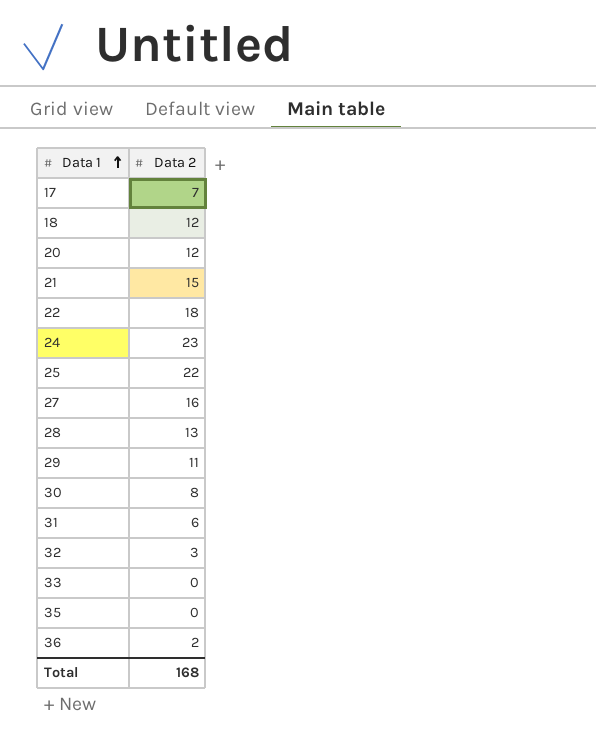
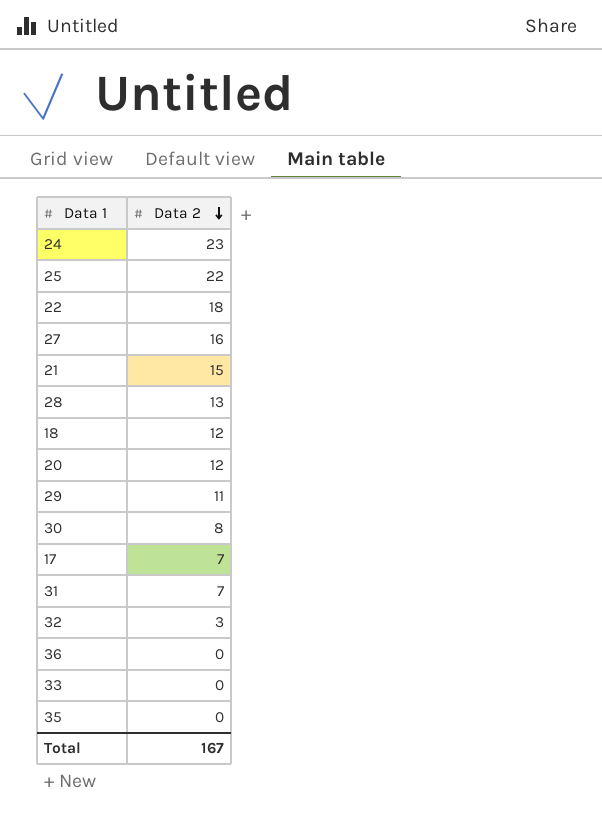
row order: Data 1 ascending -> Data 2 descending
31 | Data 2: 6 -> 7
36 | Data 2: 2 -> 0
Total | Data 2: 168 -> 167

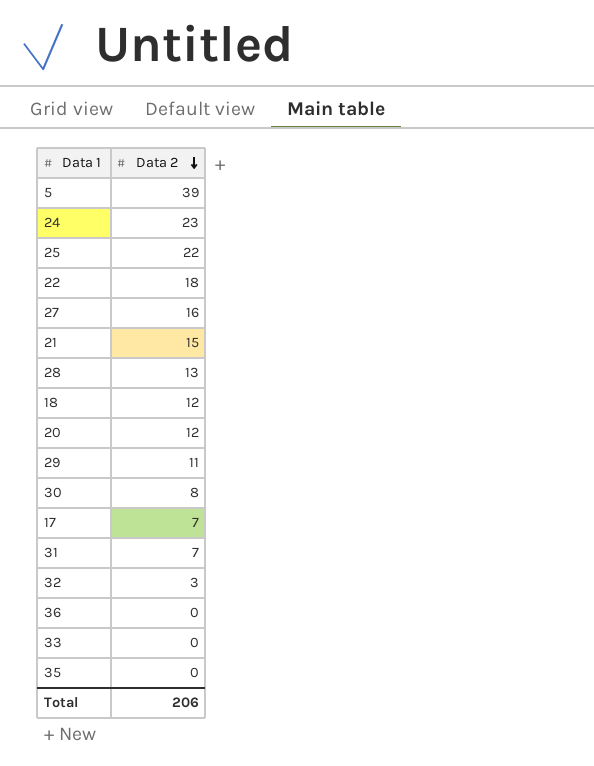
row 5: none -> 39
Total | Data 2: 167 -> 206

